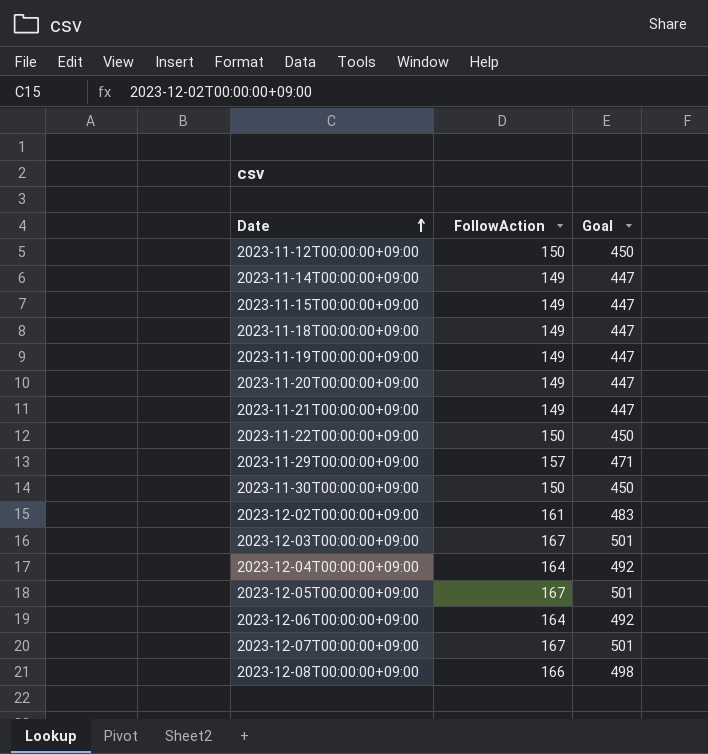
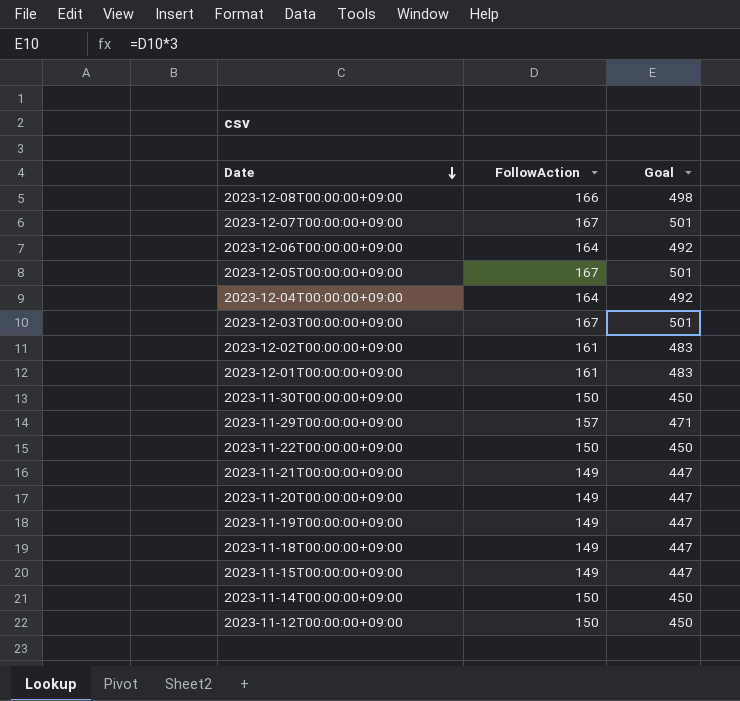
row order: Date ascending -> Date descending
row 2023-12-01T00:00:00+09:00: none -> 161 | 483
2023-11-14T00:00:00+09:00 | FollowAction: 149 -> 150
2023-11-14T00:00:00+09:00 | Goal: 447 -> 450

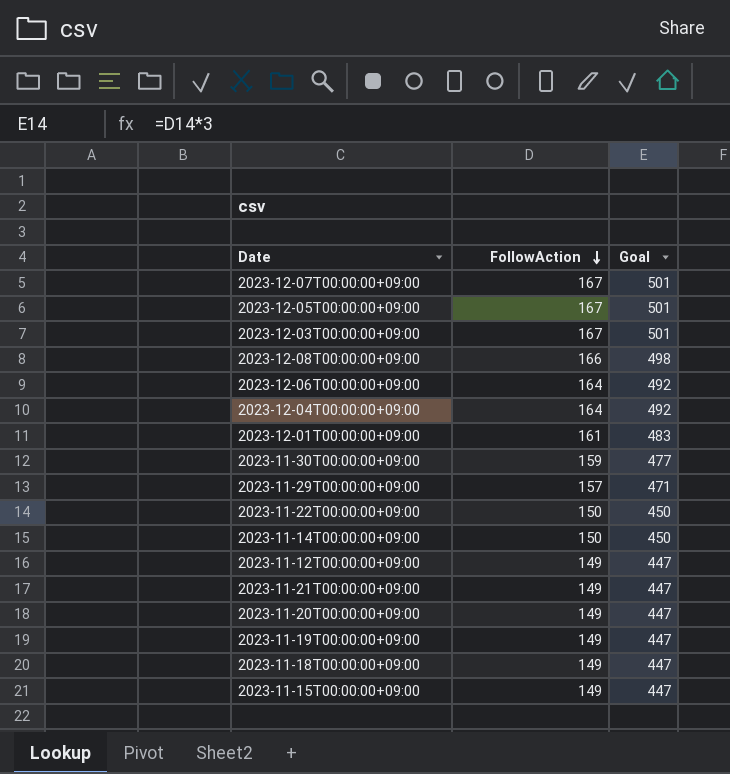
row order: Date descending -> FollowAction descending
row 2023-12-02T00:00:00+09:00: 161 | 483 -> none
2023-11-30T00:00:00+09:00 | FollowAction: 150 -> 159
2023-11-30T00:00:00+09:00 | Goal: 450 -> 477
2023-11-12T00:00:00+09:00 | FollowAction: 150 -> 149
2023-11-12T00:00:00+09:00 | Goal: 450 -> 447

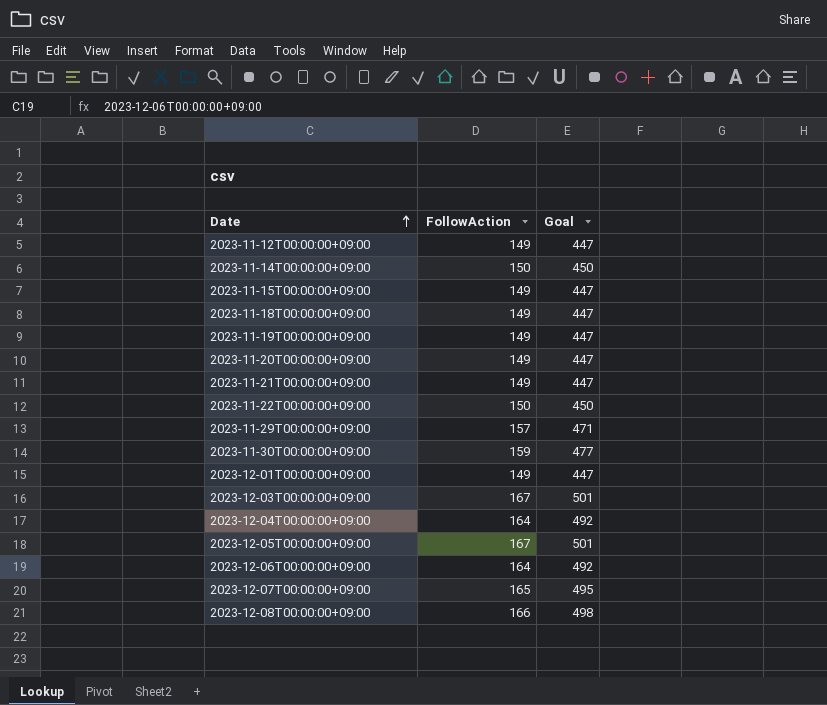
row order: FollowAction descending -> Date ascending
2023-12-01T00:00:00+09:00 | FollowAction: 161 -> 149
2023-12-01T00:00:00+09:00 | Goal: 483 -> 447
2023-12-07T00:00:00+09:00 | FollowAction: 167 -> 165
2023-12-07T00:00:00+09:00 | Goal: 501 -> 495

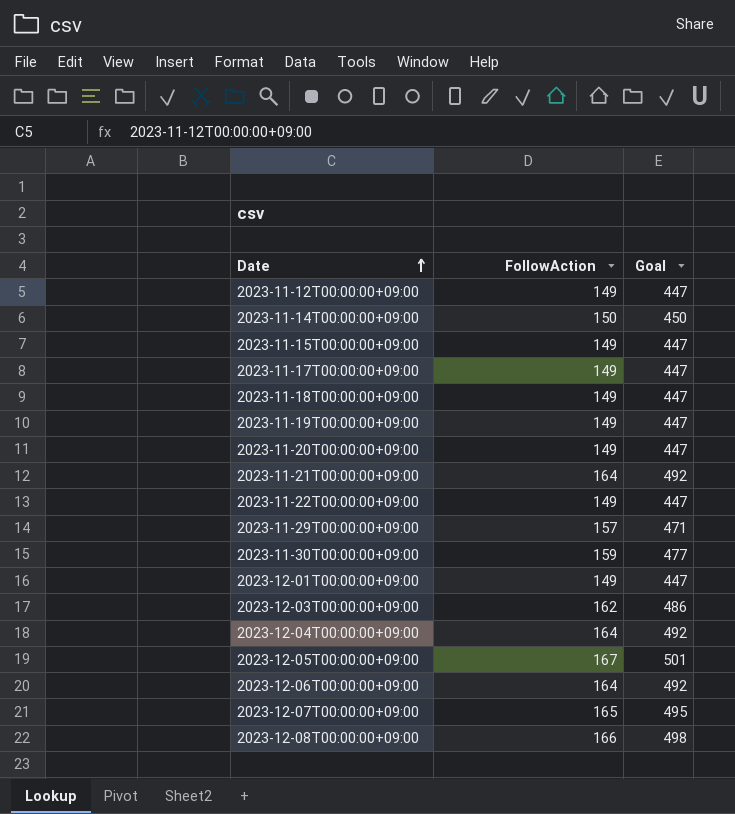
row 2023-11-17T00:00:00+09:00: none -> 149 | 447
2023-11-21T00:00:00+09:00 | FollowAction: 149 -> 164
2023-11-21T00:00:00+09:00 | Goal: 447 -> 492
2023-11-22T00:00:00+09:00 | FollowAction: 150 -> 149
2023-11-22T00:00:00+09:00 | Goal: 450 -> 447
2023-12-03T00:00:00+09:00 | FollowAction: 167 -> 162
2023-12-03T00:00:00+09:00 | Goal: 501 -> 486

